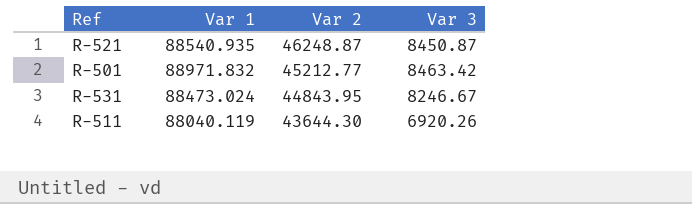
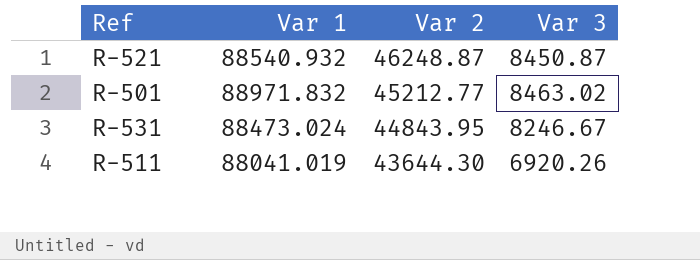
R-521 | Var 1: 88540.935 -> 88540.932
R-501 | Var 3: 8463.42 -> 8463.02
R-511 | Var 1: 88040.119 -> 88041.019

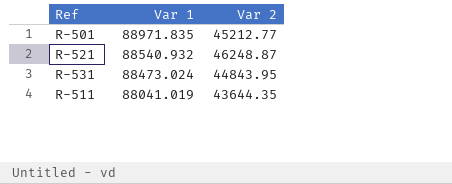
row order: Var 2 descending -> Var 1 descending
column Var 3 | position: 4 -> none
R-501 | Var 1: 88971.832 -> 88971.835
R-511 | Var 2: 43644.30 -> 43644.35

